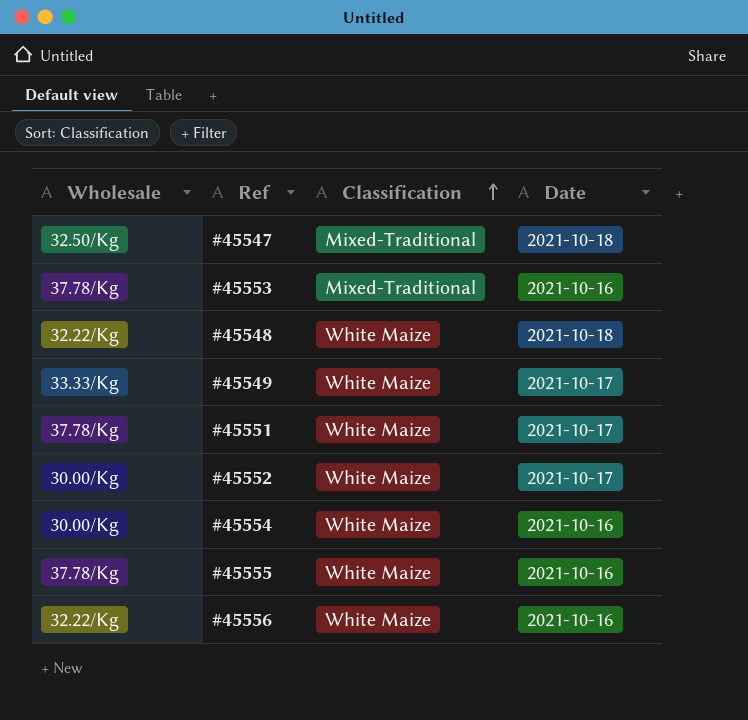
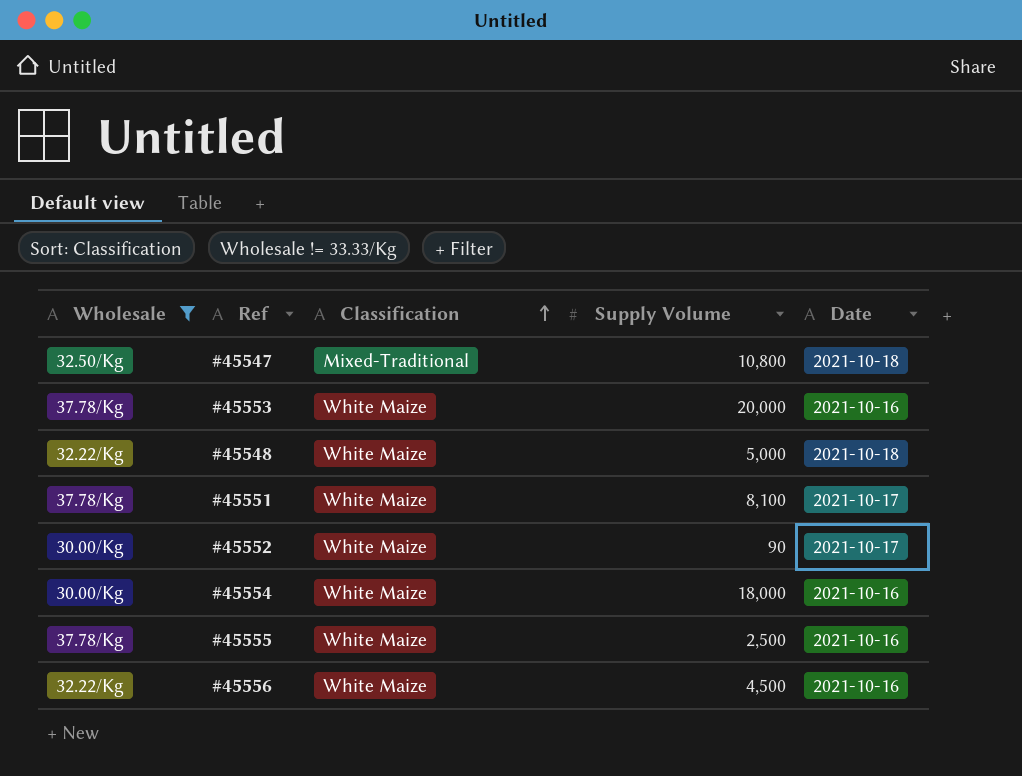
filter: none -> Wholesale != 33.33/Kg
column Supply Volume | position: none -> 4
#45553 | Classification: Mixed-Traditional -> White Maize

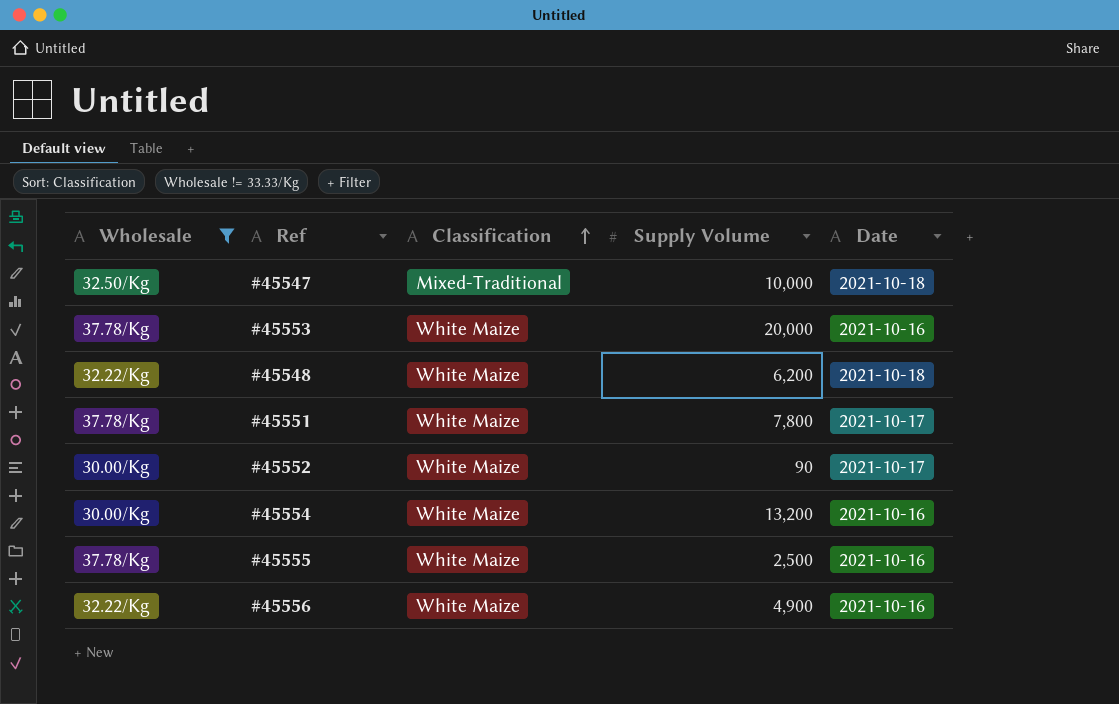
#45547 | Supply Volume: 10,800 -> 10,000
#45548 | Supply Volume: 5,000 -> 6,200
#45551 | Supply Volume: 8,100 -> 7,800
#45554 | Supply Volume: 18,000 -> 13,200
#45556 | Supply Volume: 4,500 -> 4,900

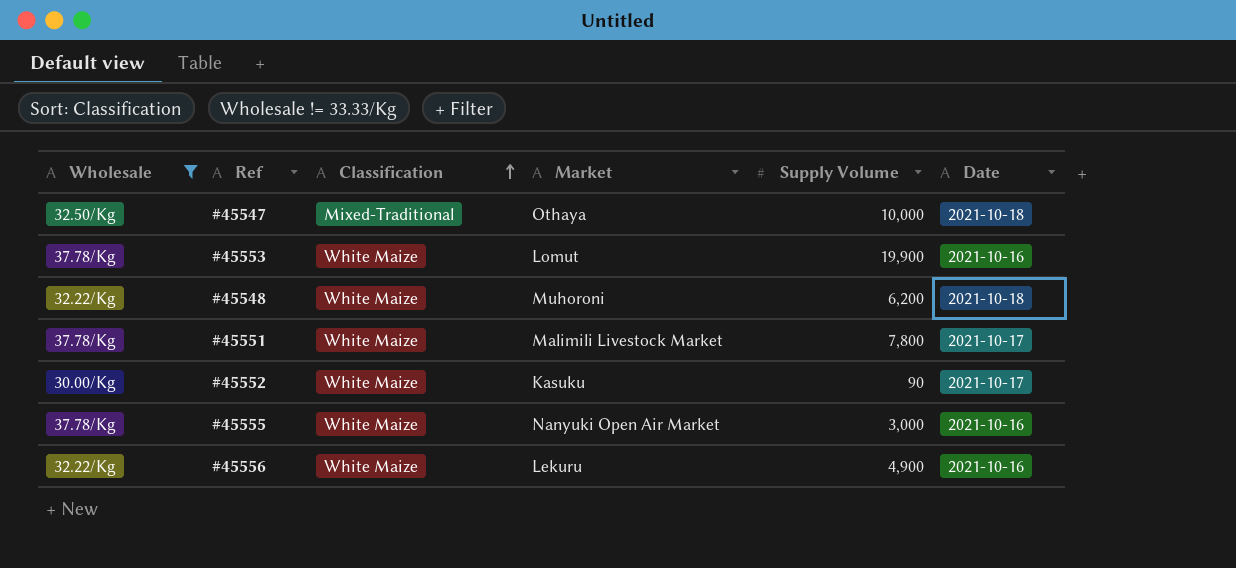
column Market | position: none -> 4
row #45554: 30.00/Kg | White Maize | 13,200 | 2021-10-16 -> none
#45553 | Supply Volume: 20,000 -> 19,900
#45555 | Supply Volume: 2,500 -> 3,000

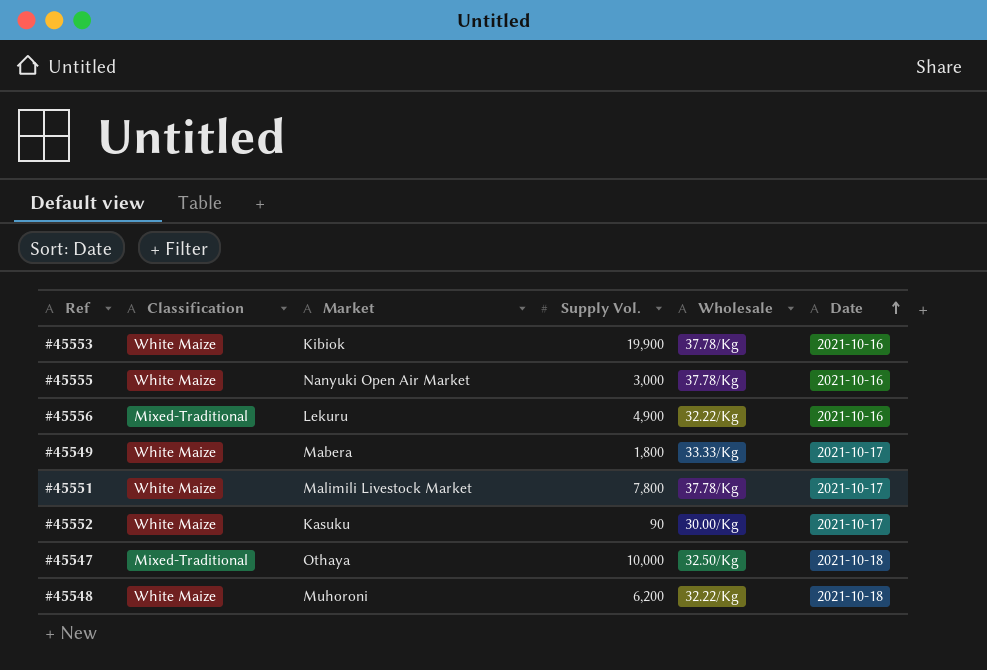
filter: Wholesale != 33.33/Kg -> none
row order: Classification ascending -> Date ascending
column name: Supply Volume -> Supply Vol.
column Wholesale | position: 1 -> 5
#45553 | Market: Lomut -> Kibiok
#45556 | Classification: White Maize -> Mixed-Traditional

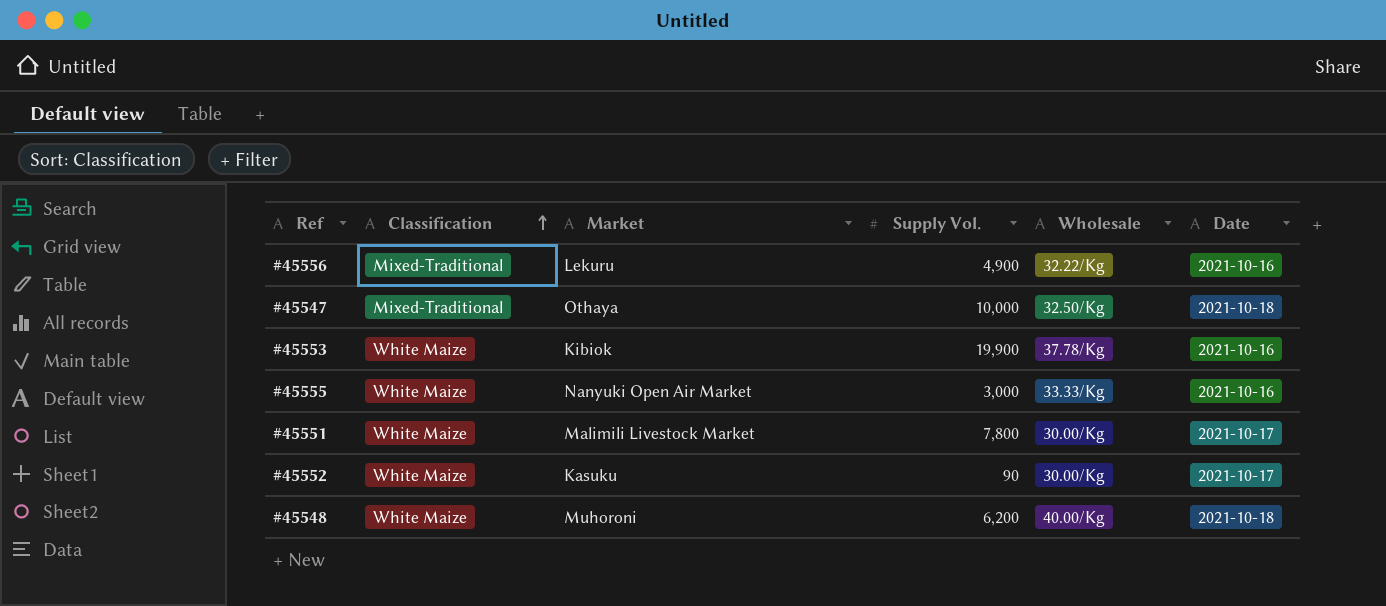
row order: Date ascending -> Classification ascending
row #45549: White Maize | Mabera | 1,800 | 33.33/Kg | 2021-10-17 -> none
#45555 | Wholesale: 37.78/Kg -> 33.33/Kg
#45551 | Wholesale: 37.78/Kg -> 30.00/Kg
#45548 | Wholesale: 32.22/Kg -> 40.00/Kg

